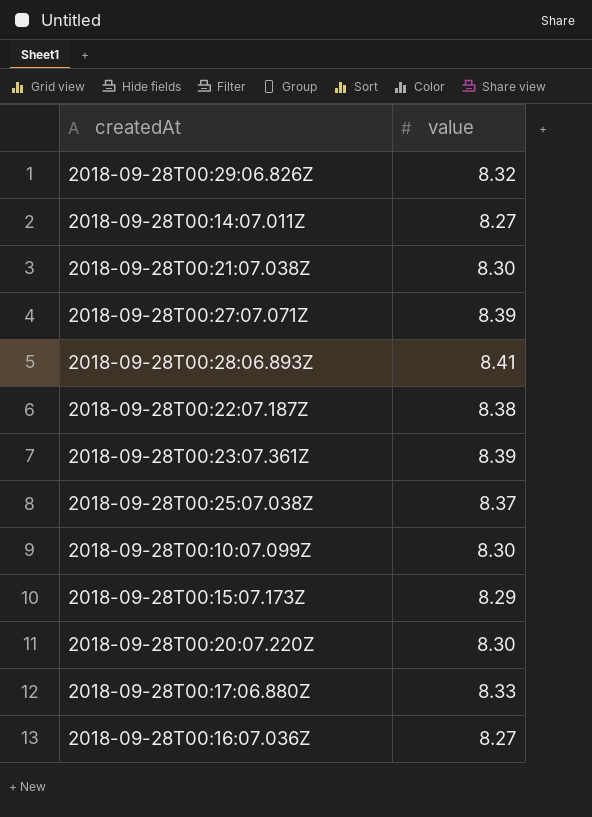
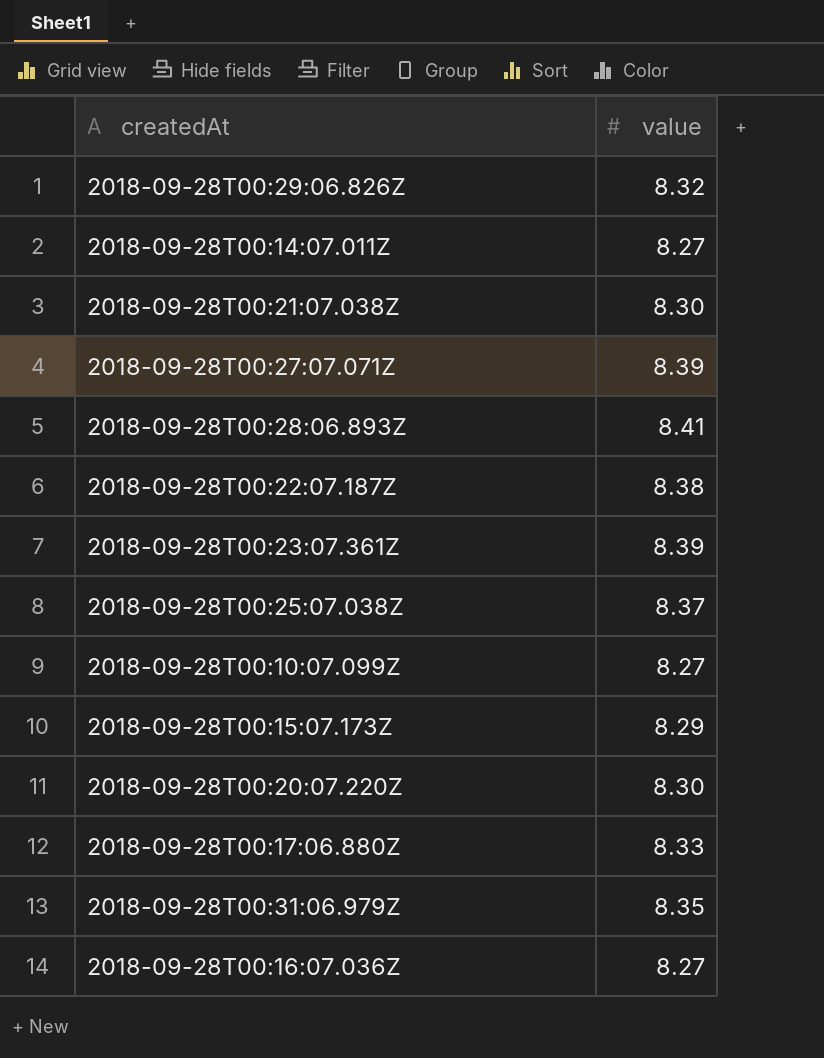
2018-09-28T00:10:07.099Z | value: 8.30 -> 8.27
row 2018-09-28T00:31:06.979Z: none -> 8.35

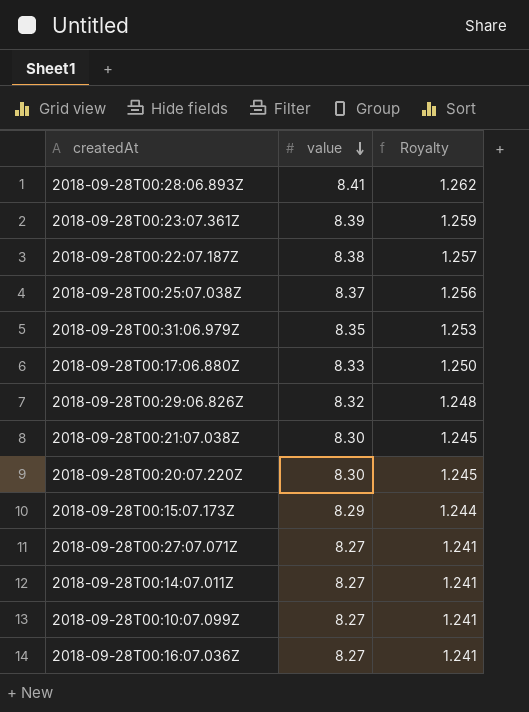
row order: none -> value descending
column Royalty | formula: none -> [value] * 0.15
2018-09-28T00:27:07.071Z | value: 8.39 -> 8.27

